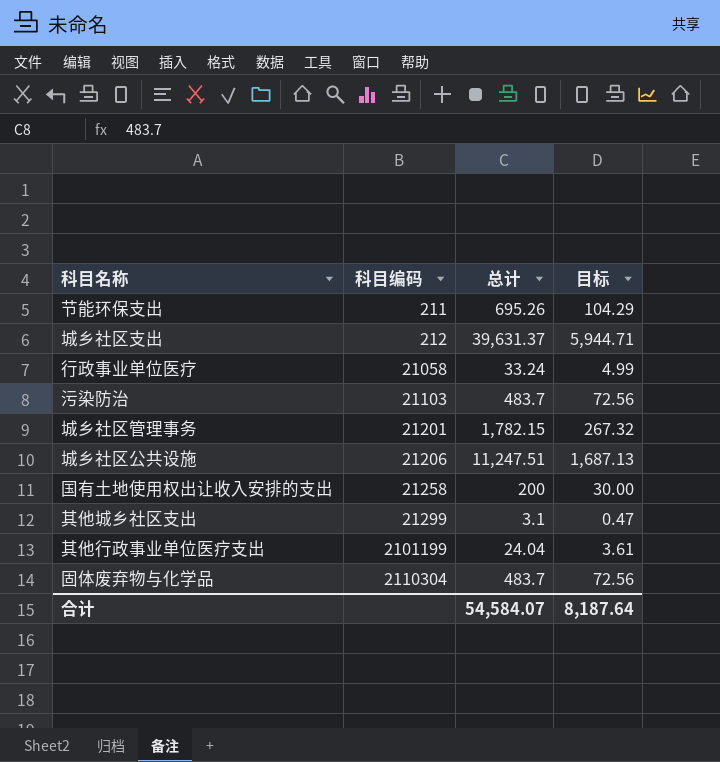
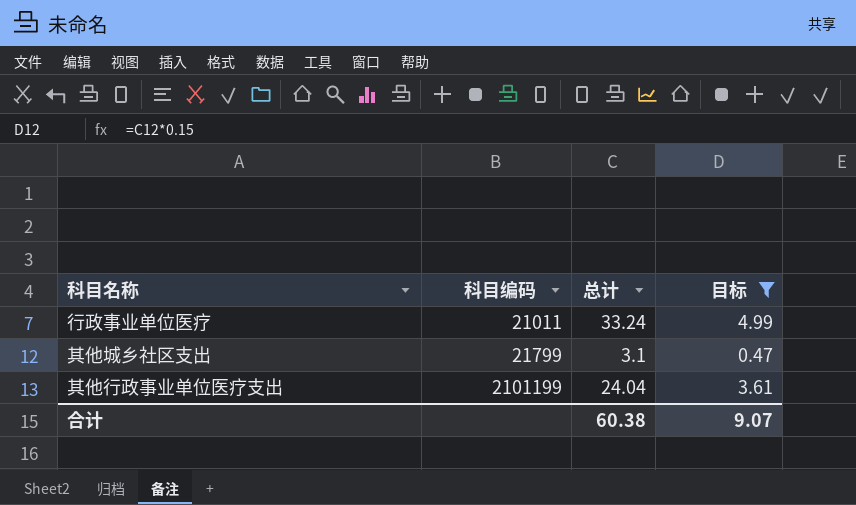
filter: none -> 目标 <= 4.99
行政事业单位医疗 | 科目编码: 21058 -> 21011
其他城乡社区支出 | 科目编码: 21299 -> 21799
合计 | 总计: 54,584.07 -> 60.38
合计 | 目标: 8,187.64 -> 9.07

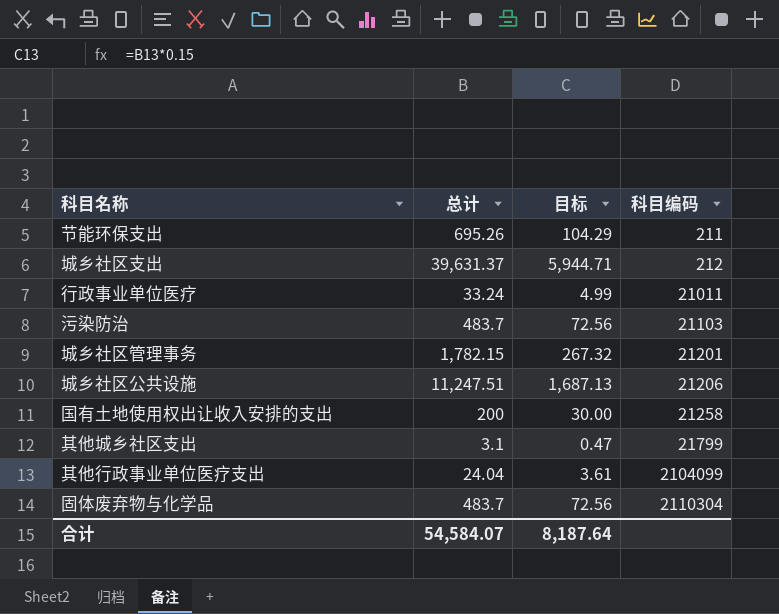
filter: 目标 <= 4.99 -> none
column 科目编码 | position: 2 -> 4
其他行政事业单位医疗支出 | 科目编码: 2101199 -> 2104099
合计 | 总计: 60.38 -> 54,584.07
合计 | 目标: 9.07 -> 8,187.64

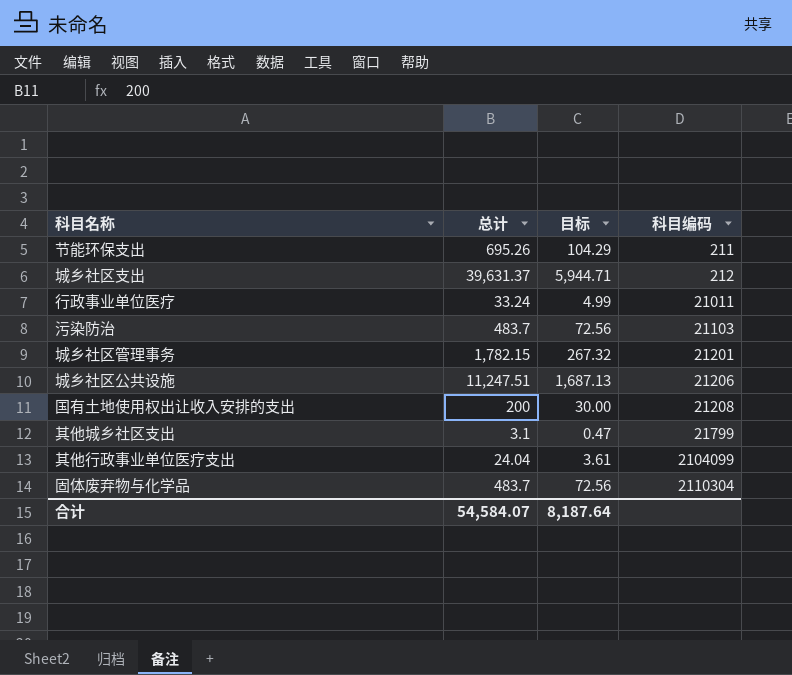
国有土地使用权出让收入安排的支出 | 科目编码: 21258 -> 21208

